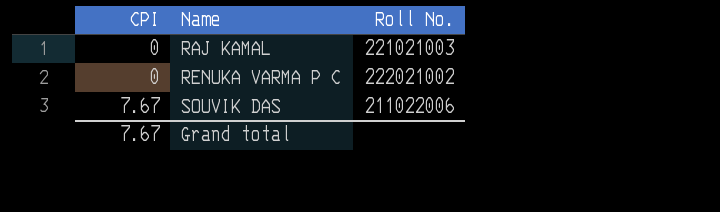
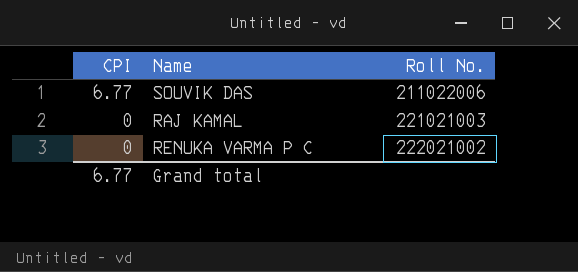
row order: CPI ascending -> CPI descending
SOUVIK DAS | CPI: 7.67 -> 6.77
Grand total | CPI: 7.67 -> 6.77

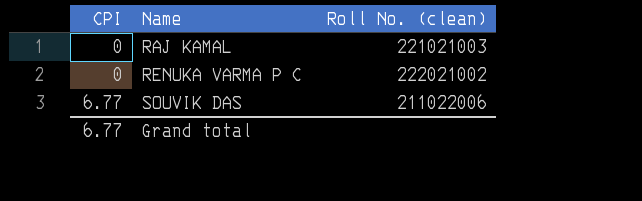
row order: CPI descending -> CPI ascending
column name: Roll No. -> Roll No. (clean)

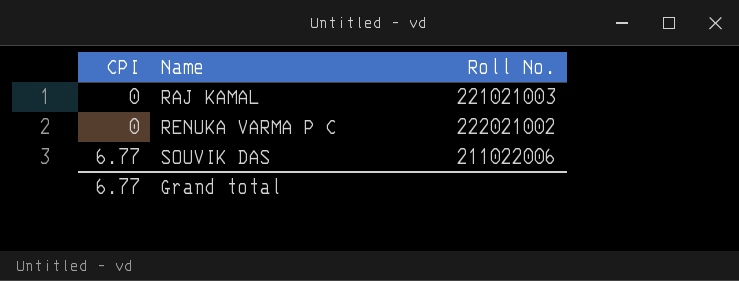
column name: Roll No. (clean) -> Roll No.

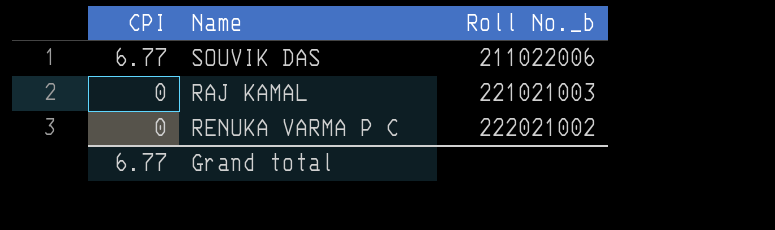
row order: CPI ascending -> CPI descending
column name: Roll No. -> Roll No._b

